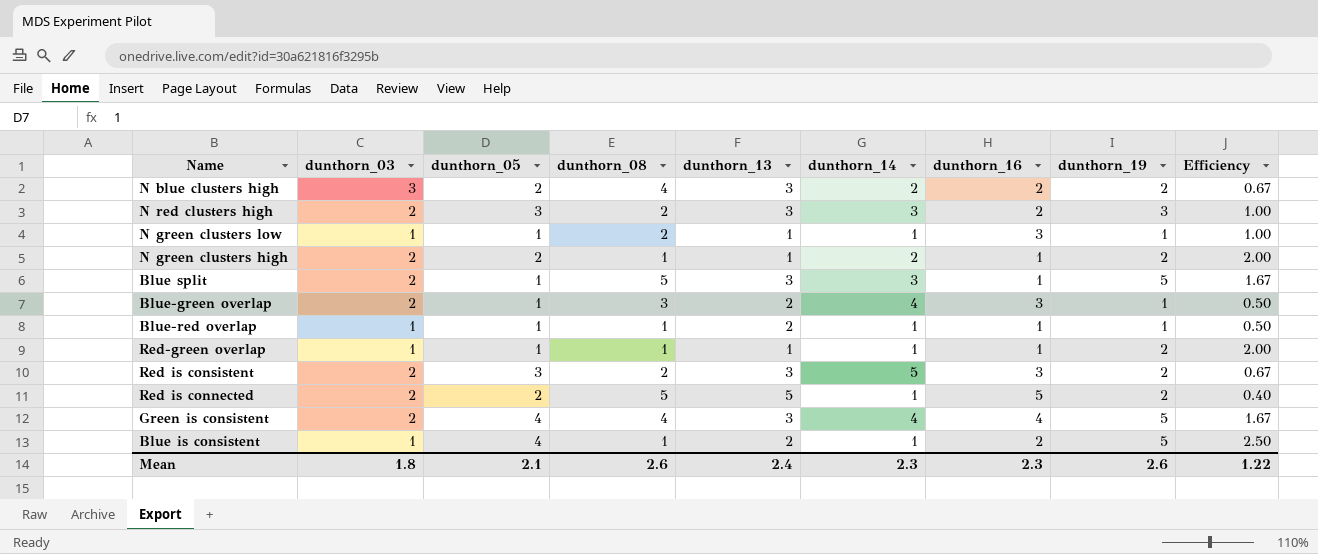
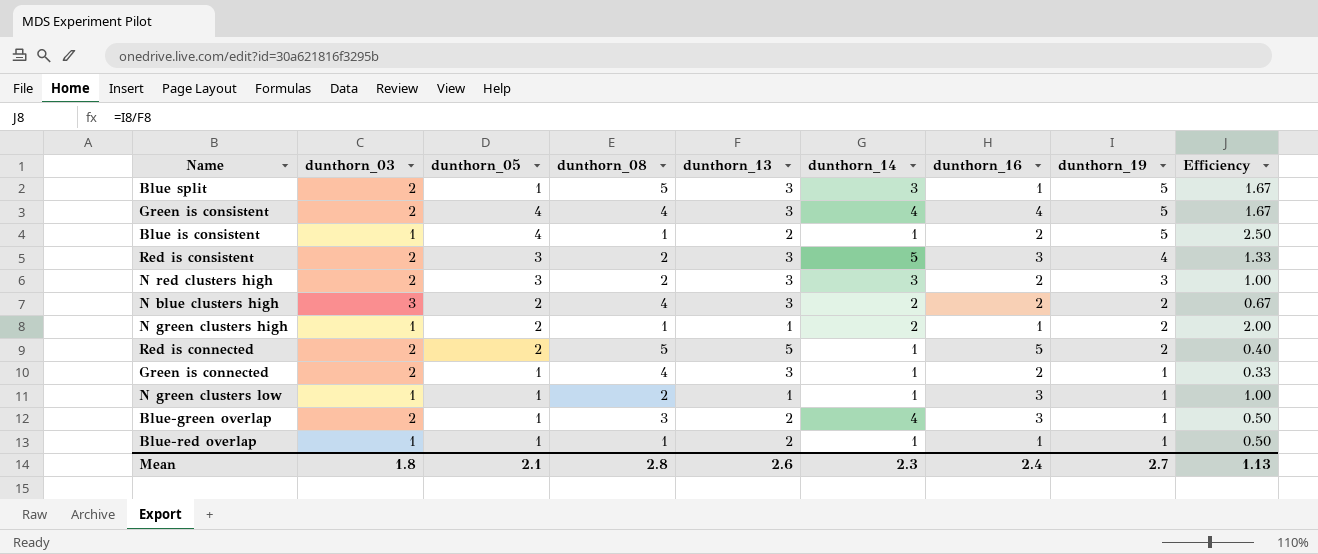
row order: none -> dunthorn_19 descending
row Red-green overlap: 1 | 1 | 1 | 1 | 1 | 1 | 2 | 2.00 -> none
Red is consistent | dunthorn_19: 2 -> 4
Red is consistent | Efficiency: 0.67 -> 1.33
N green clusters high | dunthorn_03: 2 -> 1
row Green is connected: none -> 2 | 1 | 4 | 3 | 1 | 2 | 1 | 0.33
Mean | dunthorn_08: 2.6 -> 2.8
Mean | dunthorn_13: 2.4 -> 2.6
Mean | dunthorn_16: 2.3 -> 2.4
Mean | dunthorn_19: 2.6 -> 2.7
Mean | Efficiency: 1.22 -> 1.13

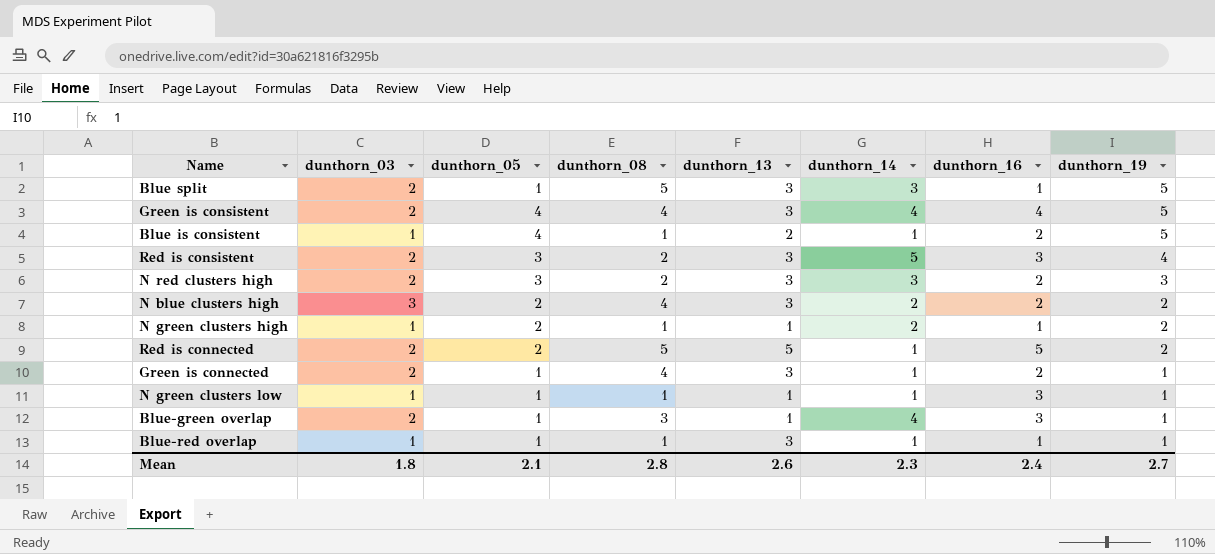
column Efficiency | formula: [dunthorn_19] / [dunthorn_13] -> none
N green clusters low | dunthorn_08: 2 -> 1
Blue-green overlap | dunthorn_13: 2 -> 1
Blue-red overlap | dunthorn_13: 2 -> 3

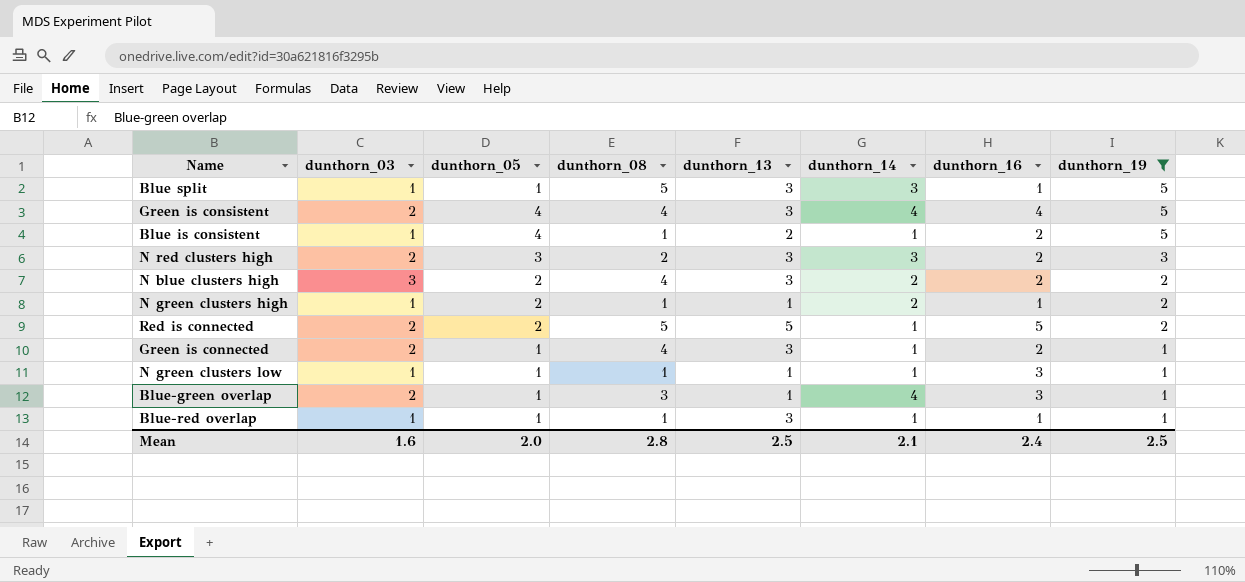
filter: none -> dunthorn_19 != 4
Blue split | dunthorn_03: 2 -> 1
Mean | dunthorn_03: 1.8 -> 1.6
Mean | dunthorn_05: 2.1 -> 2.0
Mean | dunthorn_13: 2.6 -> 2.5
Mean | dunthorn_14: 2.3 -> 2.1
Mean | dunthorn_19: 2.7 -> 2.5

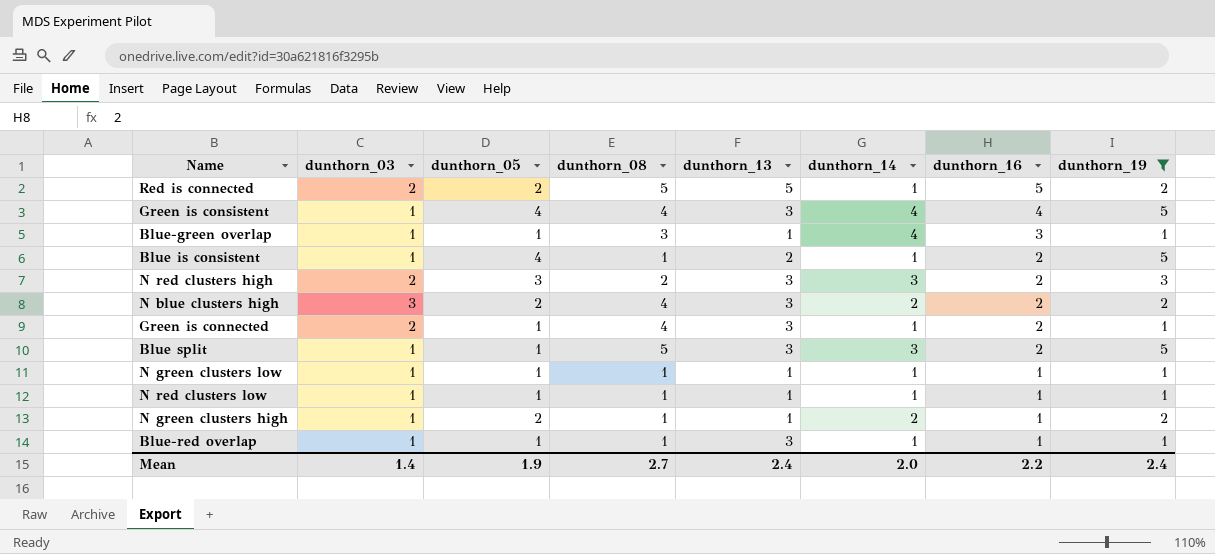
row order: dunthorn_19 descending -> dunthorn_16 descending
Green is consistent | dunthorn_03: 2 -> 1
Blue-green overlap | dunthorn_03: 2 -> 1
Blue split | dunthorn_16: 1 -> 2
N green clusters low | dunthorn_16: 3 -> 1
row N red clusters low: none -> 1 | 1 | 1 | 1 | 1 | 1 | 1
Mean | dunthorn_03: 1.6 -> 1.4
Mean | dunthorn_05: 2.0 -> 1.9
Mean | dunthorn_08: 2.8 -> 2.7
Mean | dunthorn_13: 2.5 -> 2.4
Mean | dunthorn_14: 2.1 -> 2.0
Mean | dunthorn_16: 2.4 -> 2.2
Mean | dunthorn_19: 2.5 -> 2.4

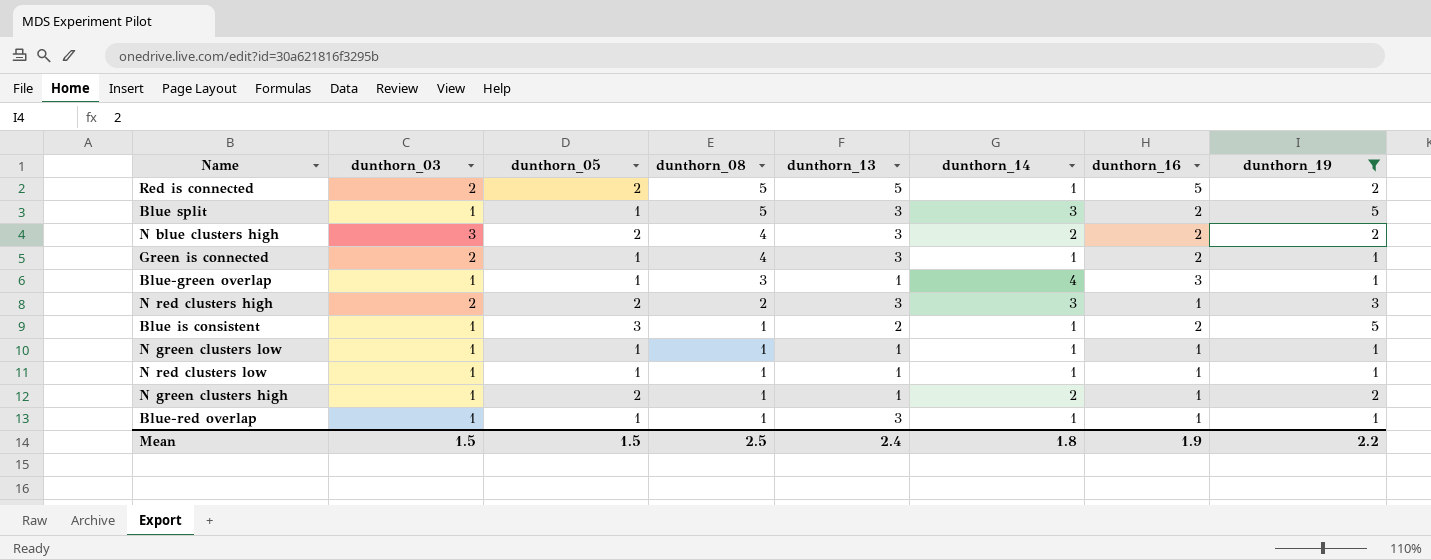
row order: dunthorn_16 descending -> dunthorn_08 descending
row Green is consistent: 1 | 4 | 4 | 3 | 4 | 4 | 5 -> none
N red clusters high | dunthorn_05: 3 -> 2
N red clusters high | dunthorn_16: 2 -> 1
Blue is consistent | dunthorn_05: 4 -> 3
Mean | dunthorn_03: 1.4 -> 1.5
Mean | dunthorn_05: 1.9 -> 1.5
Mean | dunthorn_08: 2.7 -> 2.5
Mean | dunthorn_14: 2.0 -> 1.8
Mean | dunthorn_16: 2.2 -> 1.9
Mean | dunthorn_19: 2.4 -> 2.2

